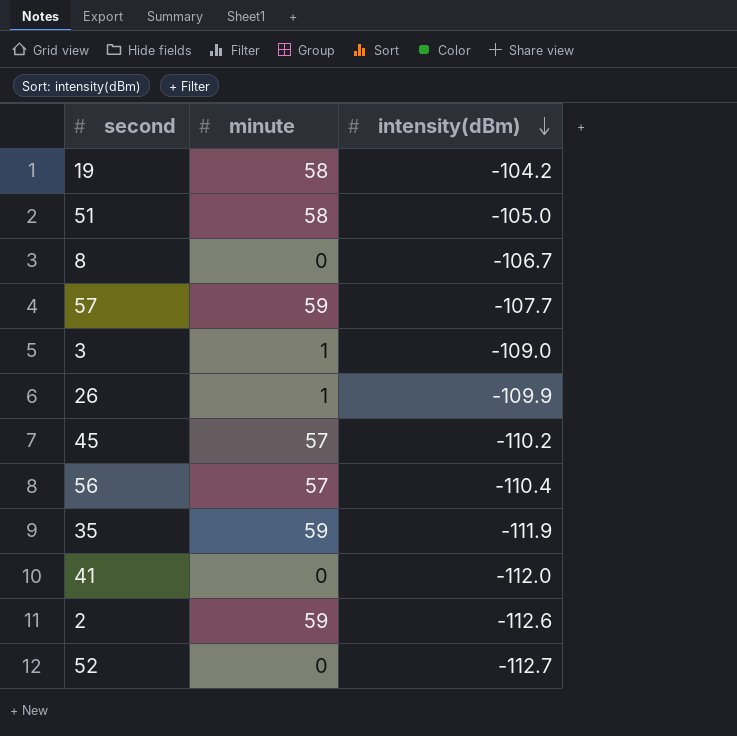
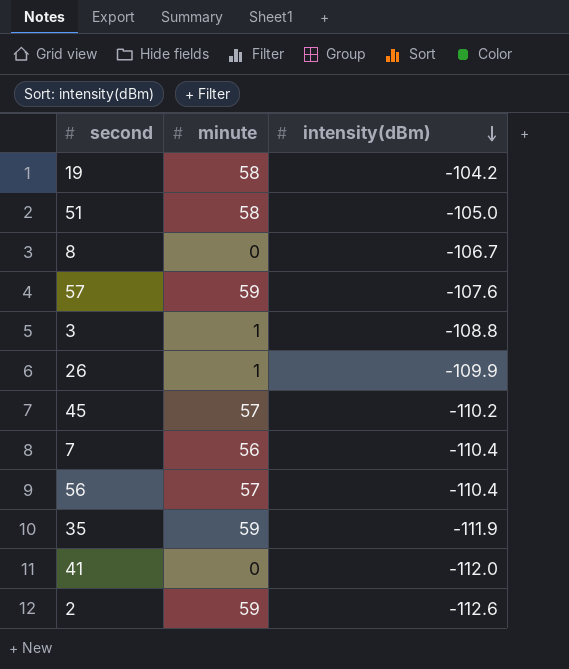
row 52: 0 | -112.7 -> none
57 | intensity(dBm): -107.7 -> -107.6
3 | intensity(dBm): -109.0 -> -108.8
row 7: none -> 56 | -110.4

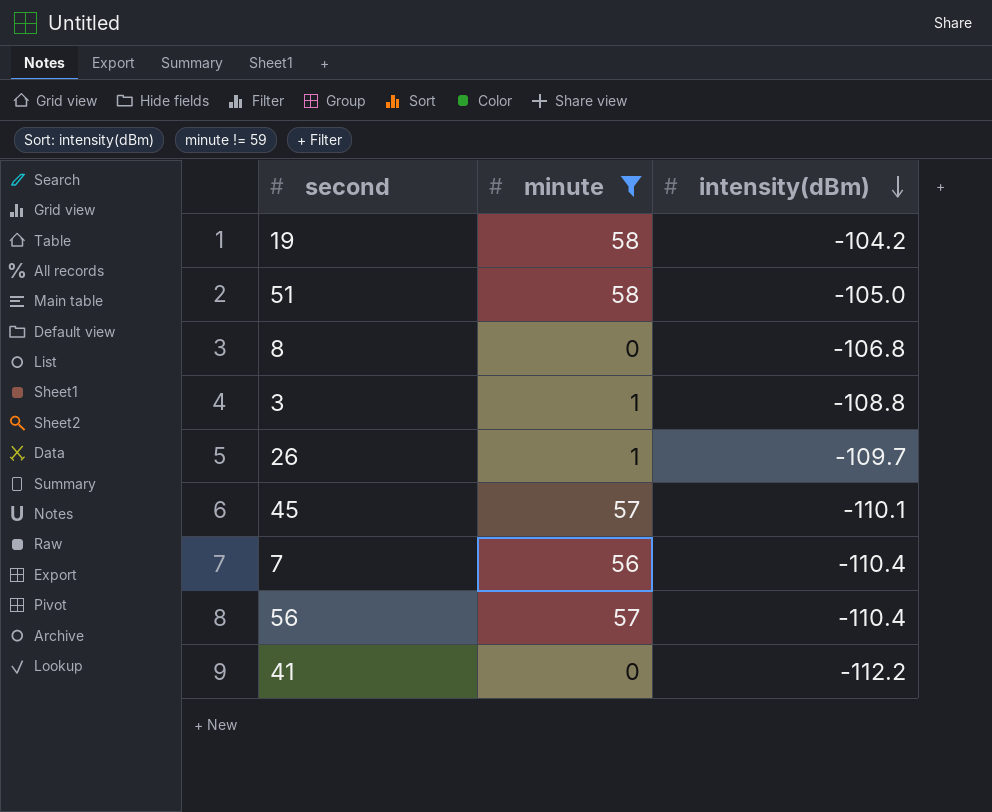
filter: none -> minute != 59
8 | intensity(dBm): -106.7 -> -106.8
26 | intensity(dBm): -109.9 -> -109.7
45 | intensity(dBm): -110.2 -> -110.1
41 | intensity(dBm): -112.0 -> -112.2

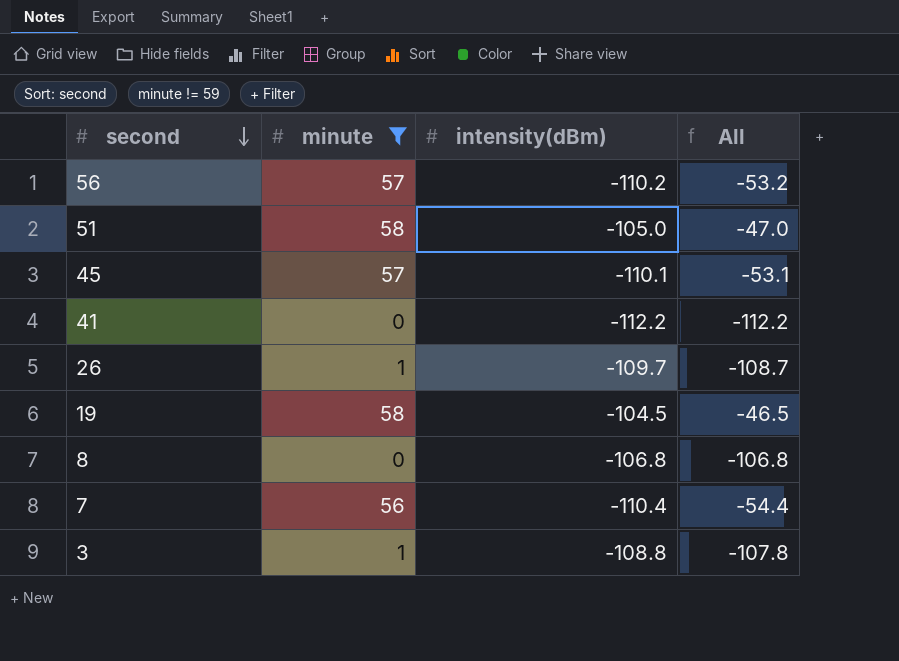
row order: intensity(dBm) descending -> second descending
column All | formula: none -> [minute] + [intensity(dBm)]
56 | intensity(dBm): -110.4 -> -110.2
19 | intensity(dBm): -104.2 -> -104.5

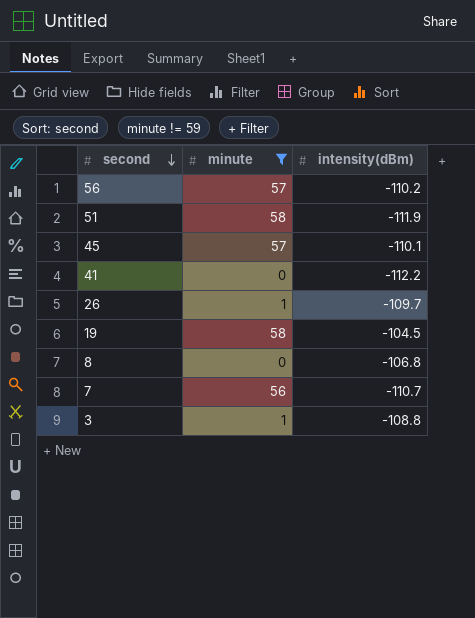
column All | formula: [minute] + [intensity(dBm)] -> none
51 | intensity(dBm): -105.0 -> -111.9
7 | intensity(dBm): -110.4 -> -110.7

